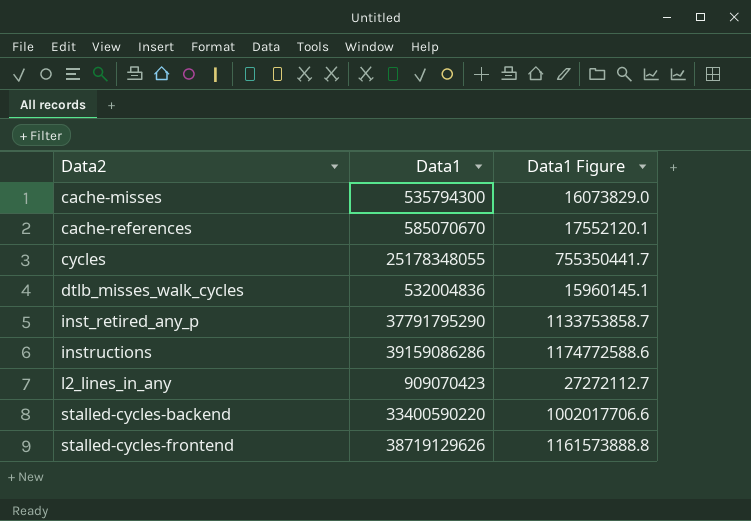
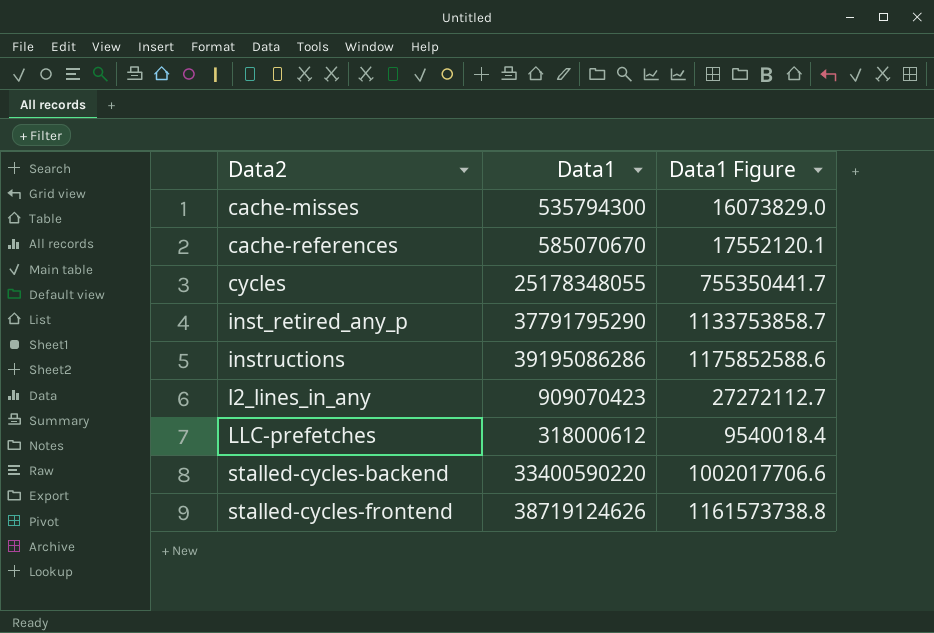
row dtlb_misses_walk_cycles: 532004836 | 15960145.1 -> none
instructions | Data1: 39159086286 -> 39195086286
instructions | Data1 Figure: 1174772588.6 -> 1175852588.6
row LLC-prefetches: none -> 318000612 | 9540018.4
stalled-cycles-frontend | Data1: 38719129626 -> 38719124626
stalled-cycles-frontend | Data1 Figure: 1161573888.8 -> 1161573738.8

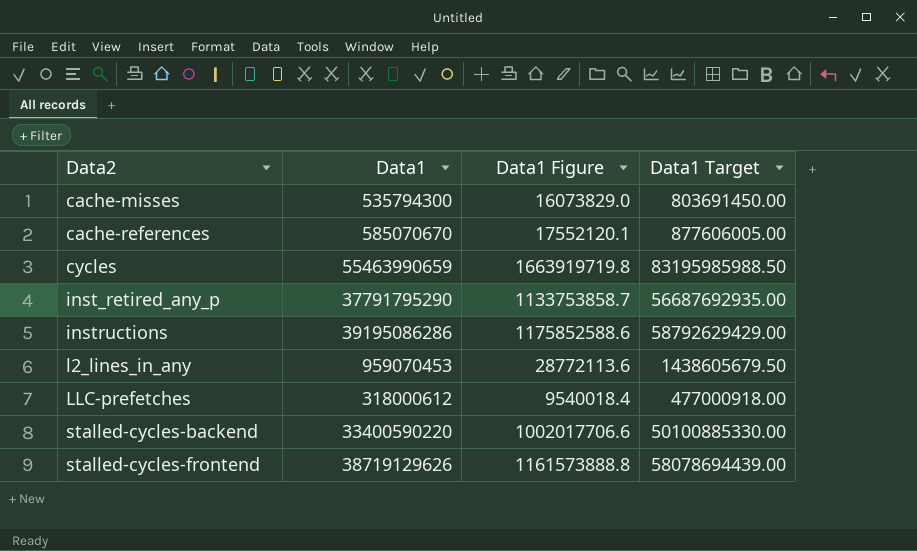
column Data1 Target | formula: none -> [Data1] * 1.5
cycles | Data1: 25178348055 -> 55463990659
cycles | Data1 Figure: 755350441.7 -> 1663919719.8
l2_lines_in_any | Data1: 909070423 -> 959070453
l2_lines_in_any | Data1 Figure: 27272112.7 -> 28772113.6
stalled-cycles-frontend | Data1: 38719124626 -> 38719129626
stalled-cycles-frontend | Data1 Figure: 1161573738.8 -> 1161573888.8

